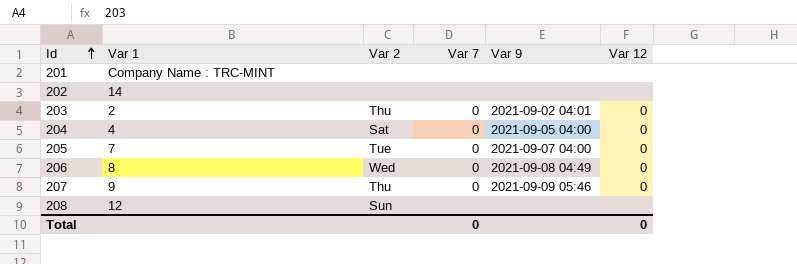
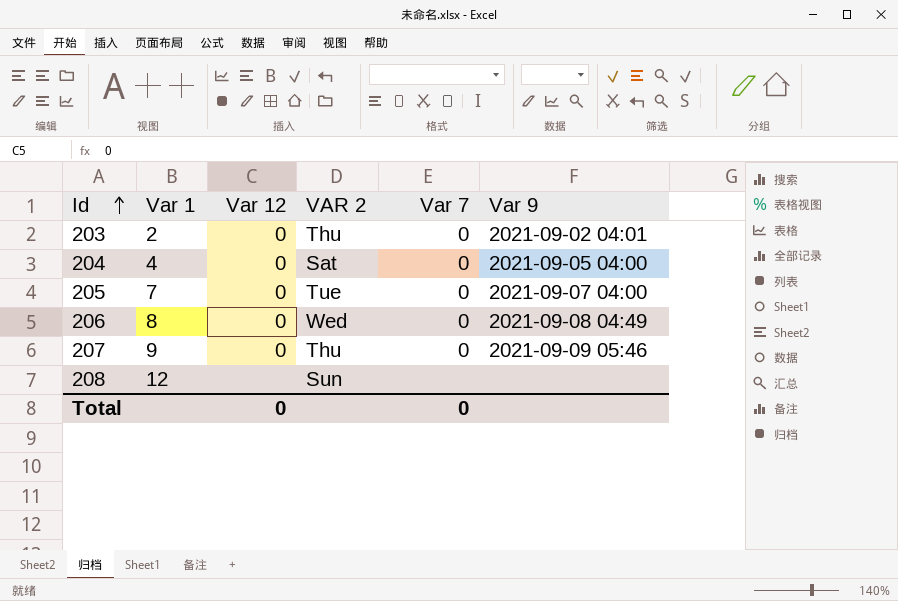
column Var 12 | position: 6 -> 3
column name: Var 2 -> VAR 2
row 201: Company Name : TRC-MINT | none | none | none | none -> none
row 202: 14 | none | none | none | none -> none

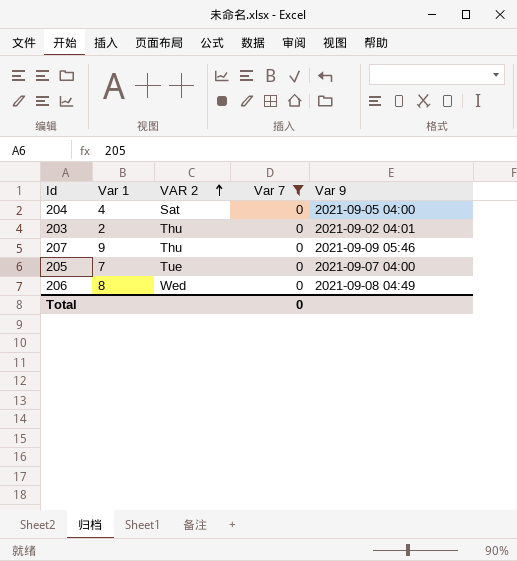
filter: none -> Var 7 = 0
row order: Id ascending -> VAR 2 ascending
column Var 12 | position: 3 -> none

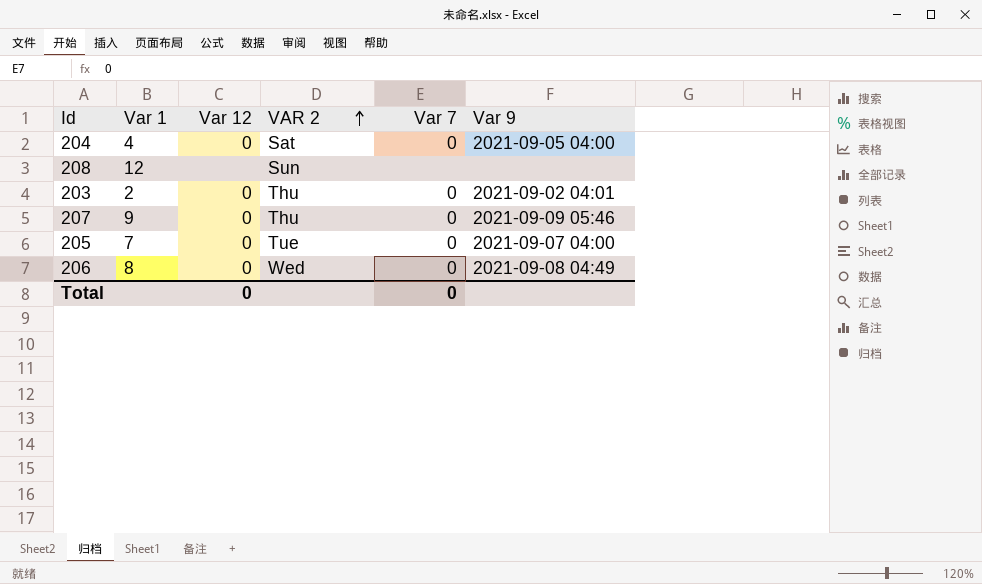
filter: Var 7 = 0 -> none
column Var 12 | position: none -> 3

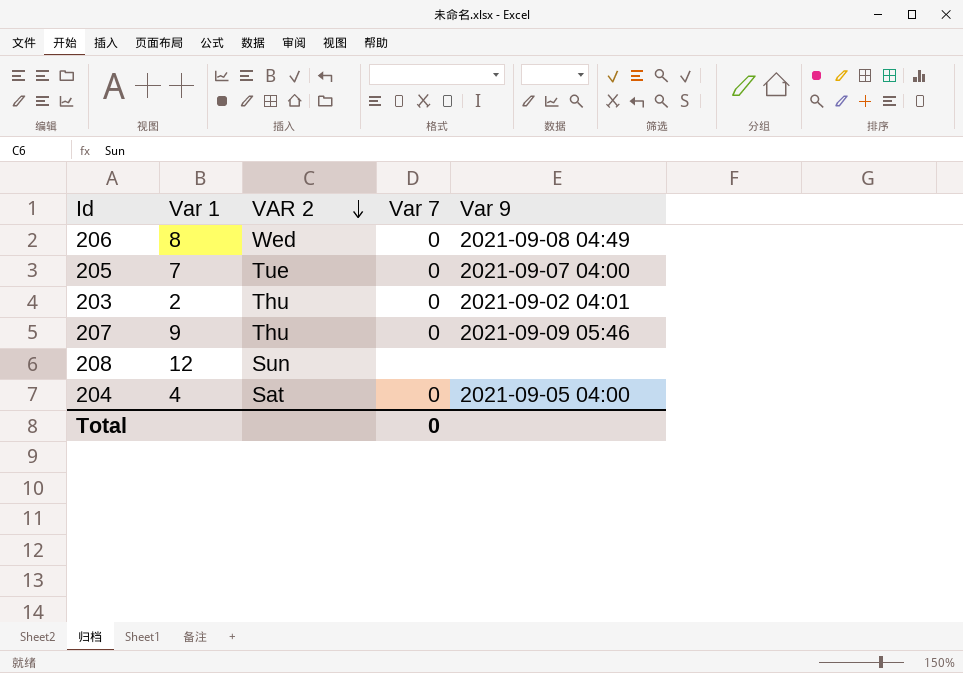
row order: VAR 2 ascending -> VAR 2 descending
column Var 12 | position: 3 -> none

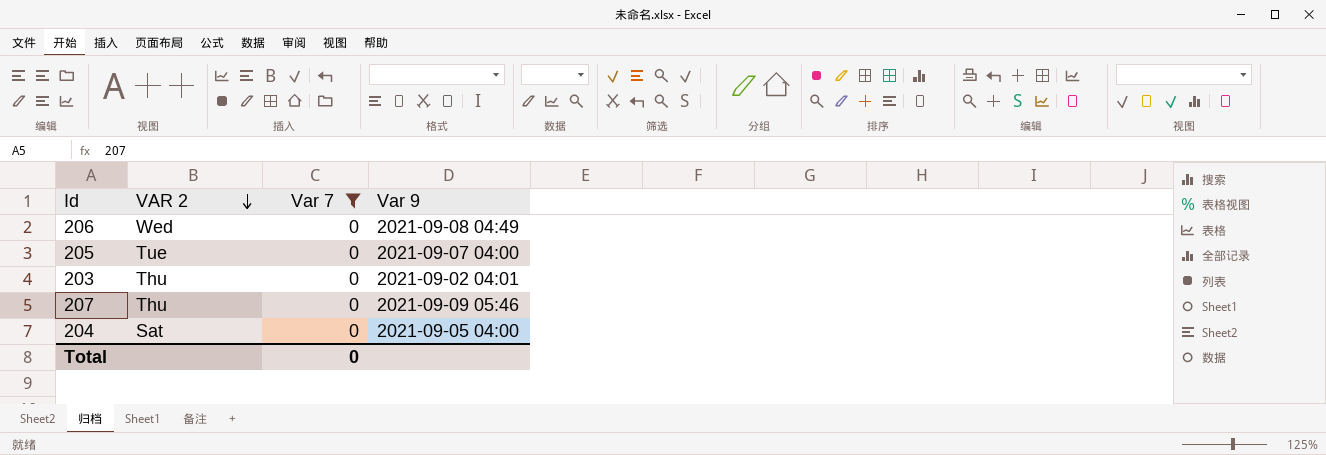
filter: none -> Var 7 = 0
column Var 1 | position: 2 -> none

